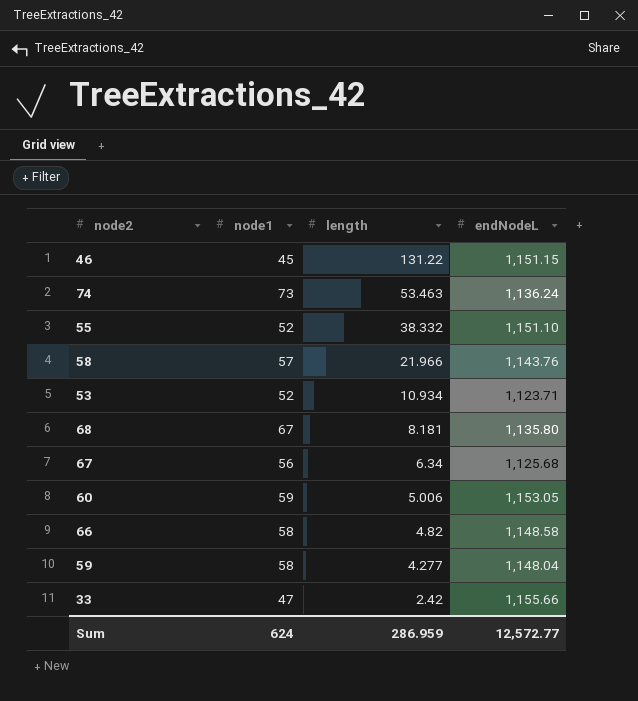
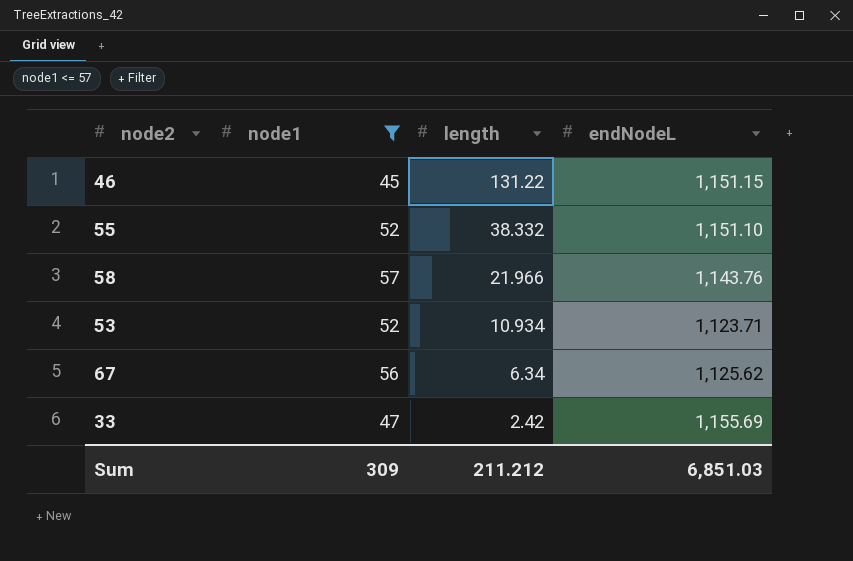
filter: none -> node1 <= 57
67 | endNodeL: 1,125.68 -> 1,125.62
33 | endNodeL: 1,155.66 -> 1,155.69
Sum | node1: 624 -> 309
Sum | length: 286.959 -> 211.212
Sum | endNodeL: 12,572.77 -> 6,851.03

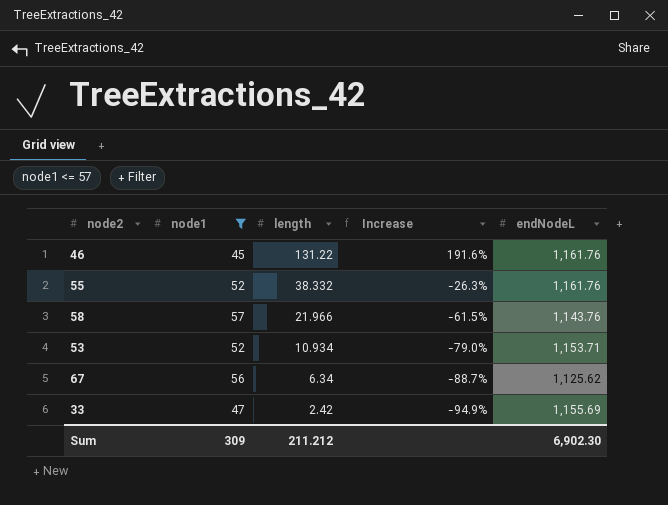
column Increase | formula: none -> ([length] - [node1]) / [node1]
46 | endNodeL: 1,151.15 -> 1,161.76
55 | endNodeL: 1,151.10 -> 1,161.76
53 | endNodeL: 1,123.71 -> 1,153.71
Sum | endNodeL: 6,851.03 -> 6,902.30

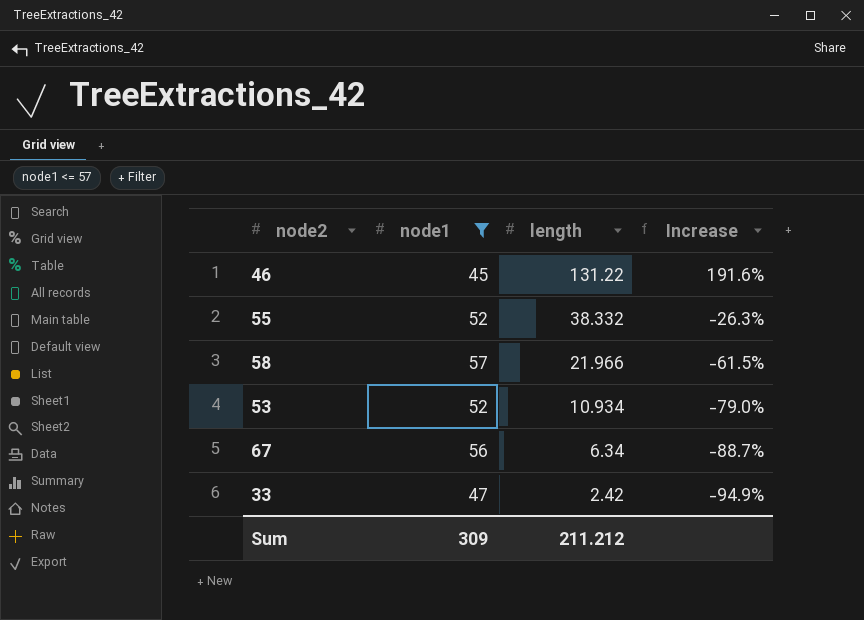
column endNodeL | position: 5 -> none

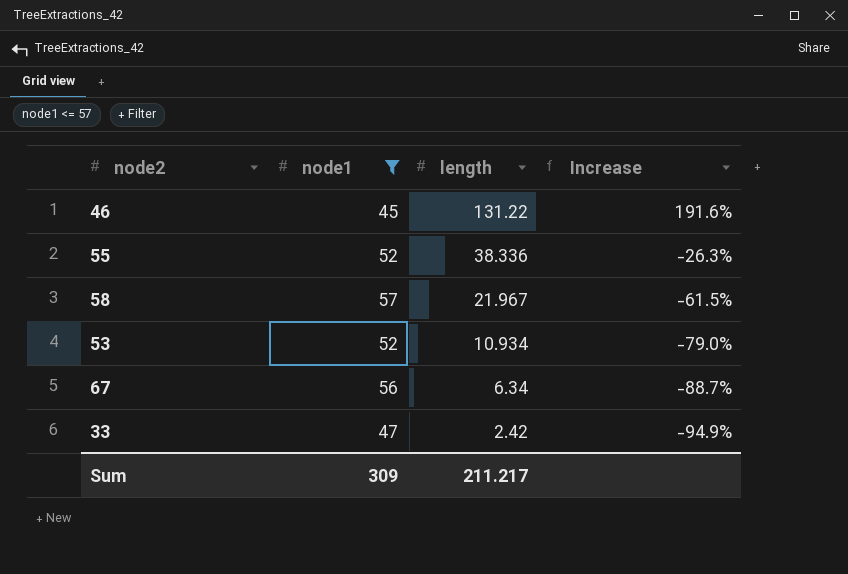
55 | length: 38.332 -> 38.336
58 | length: 21.966 -> 21.967
Sum | length: 211.212 -> 211.217

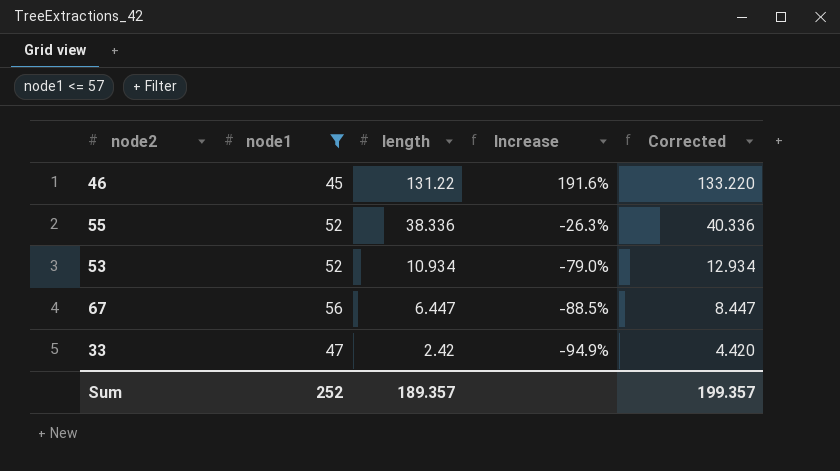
column Corrected | formula: none -> [length] + 2
row 58: 57 | 21.967 | -61.5% -> none
67 | length: 6.34 -> 6.447
67 | Increase: -88.7% -> -88.5%
Sum | node1: 309 -> 252
Sum | length: 211.217 -> 189.357

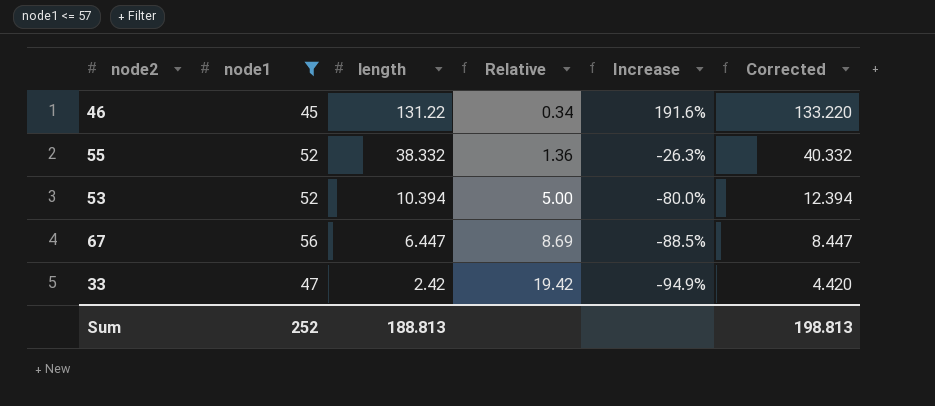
column Relative | formula: none -> [node1] / [length]
55 | length: 38.336 -> 38.332
55 | Corrected: 40.336 -> 40.332
53 | length: 10.934 -> 10.394
53 | Increase: -79.0% -> -80.0%
53 | Corrected: 12.934 -> 12.394
Sum | length: 189.357 -> 188.813
Sum | Corrected: 199.357 -> 198.813

